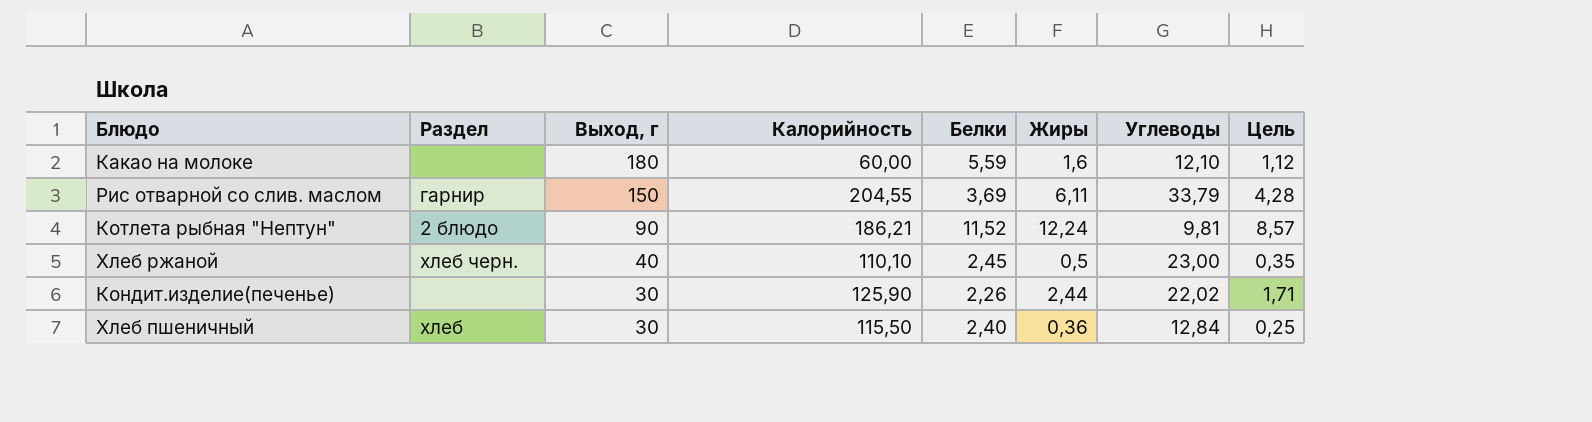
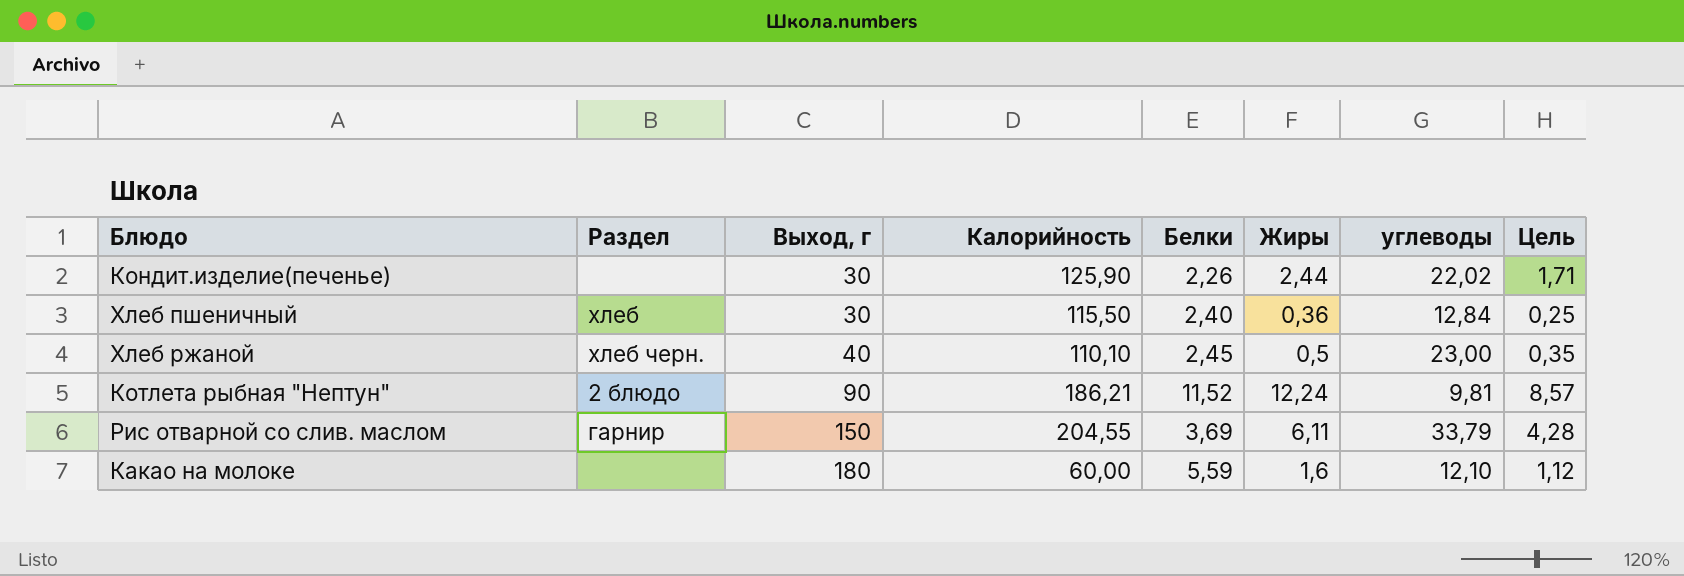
row order: Выход, г descending -> Выход, г ascending
column name: Углеводы -> углеводы

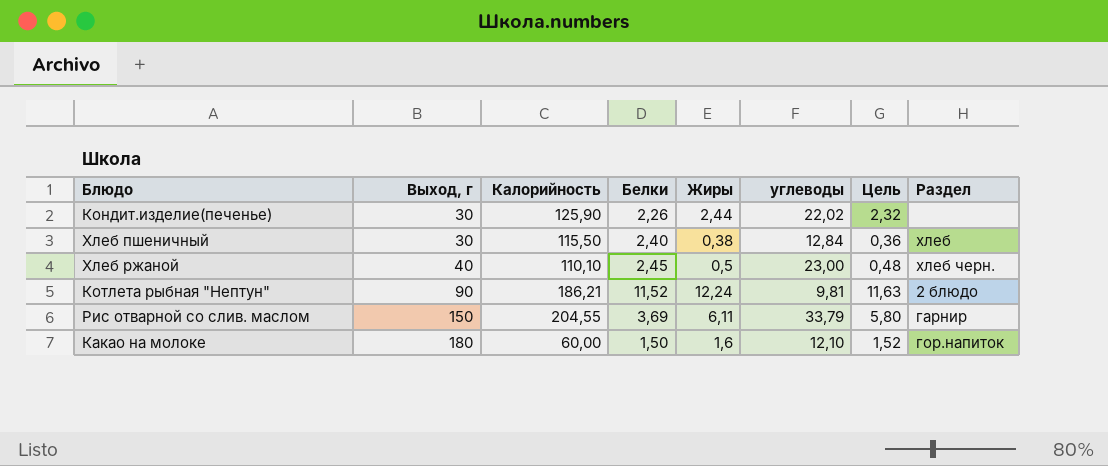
column Цель | formula: [Жиры] * 0,7 -> [Жиры] * 0,95
column Раздел | position: 2 -> 8
Хлеб пшеничный | Жиры: 0,36 -> 0,38
Какао на молоке | Белки: 5,59 -> 1,50
Какао на молоке | Раздел: none -> гор.напиток

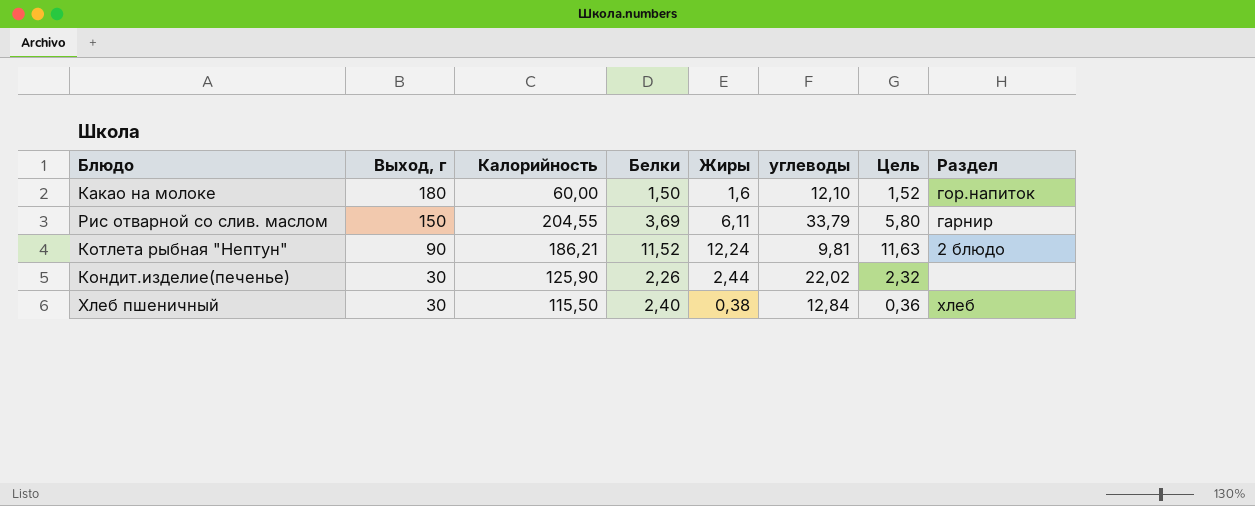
row order: Выход, г ascending -> Выход, г descending
row Хлеб ржаной: 40 | 110,10 | 2,45 | 0,5 | 23,00 | 0,48 | хлеб черн. -> none

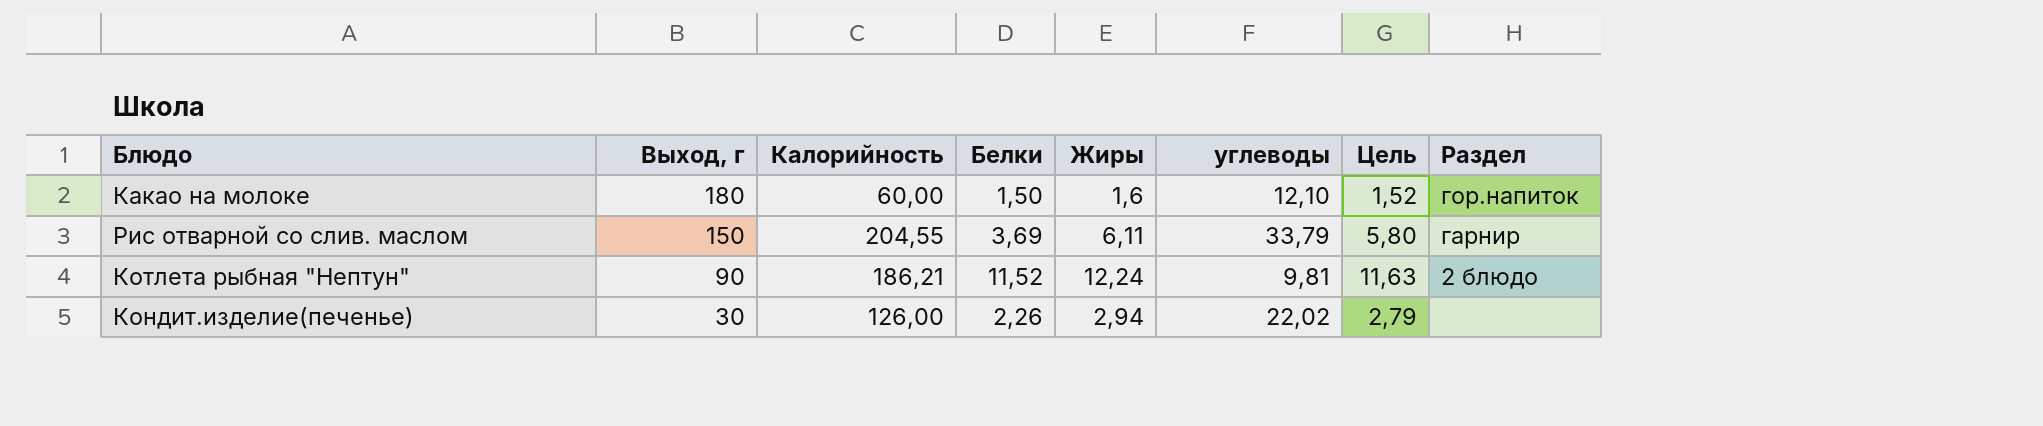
row Хлеб пшеничный: 30 | 115,50 | 2,40 | 0,38 | 12,84 | 0,36 | хлеб -> none
Кондит.изделие(печенье) | Калорийность: 125,90 -> 126,00
Кондит.изделие(печенье) | Жиры: 2,44 -> 2,94
Кондит.изделие(печенье) | Цель: 2,32 -> 2,79

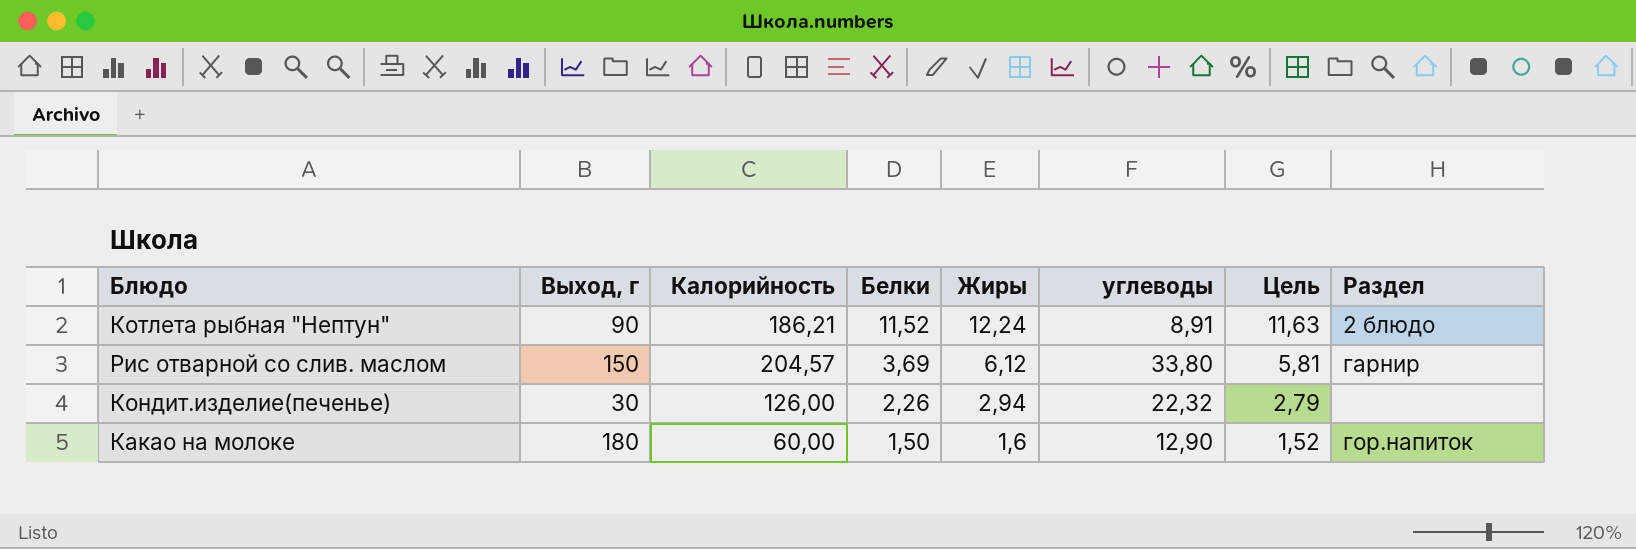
row order: Выход, г descending -> Белки descending
Котлета рыбная "Нептун" | углеводы: 9,81 -> 8,91
Рис отварной со слив. маслом | Калорийность: 204,55 -> 204,57
Рис отварной со слив. маслом | Жиры: 6,11 -> 6,12
Рис отварной со слив. маслом | углеводы: 33,79 -> 33,80
Рис отварной со слив. маслом | Цель: 5,80 -> 5,81
Кондит.изделие(печенье) | углеводы: 22,02 -> 22,32
Какао на молоке | углеводы: 12,10 -> 12,90

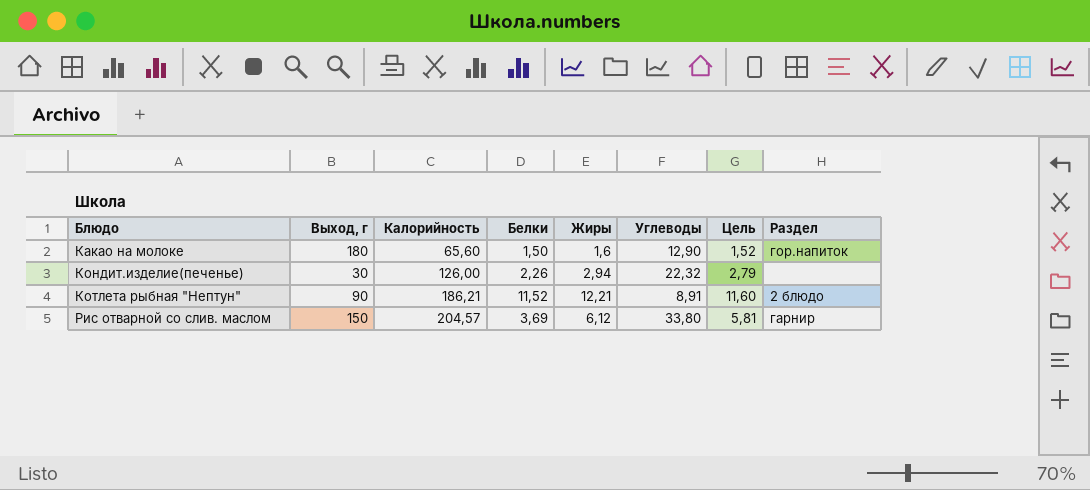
row order: Белки descending -> Блюдо ascending
column name: углеводы -> Углеводы
Какао на молоке | Калорийность: 60,00 -> 65,60
Котлета рыбная "Нептун" | Жиры: 12,24 -> 12,21
Котлета рыбная "Нептун" | Цель: 11,63 -> 11,60

